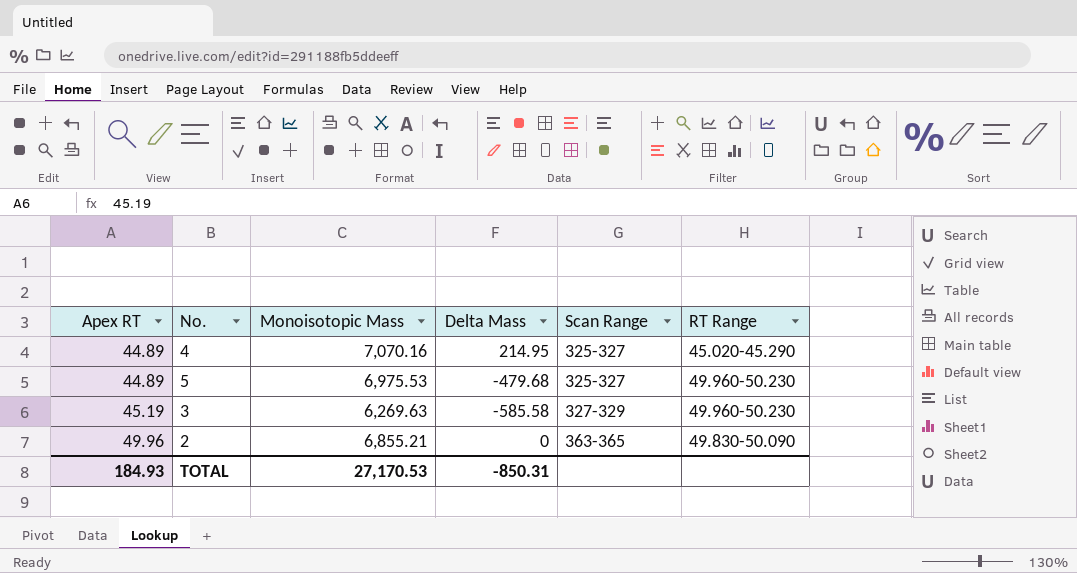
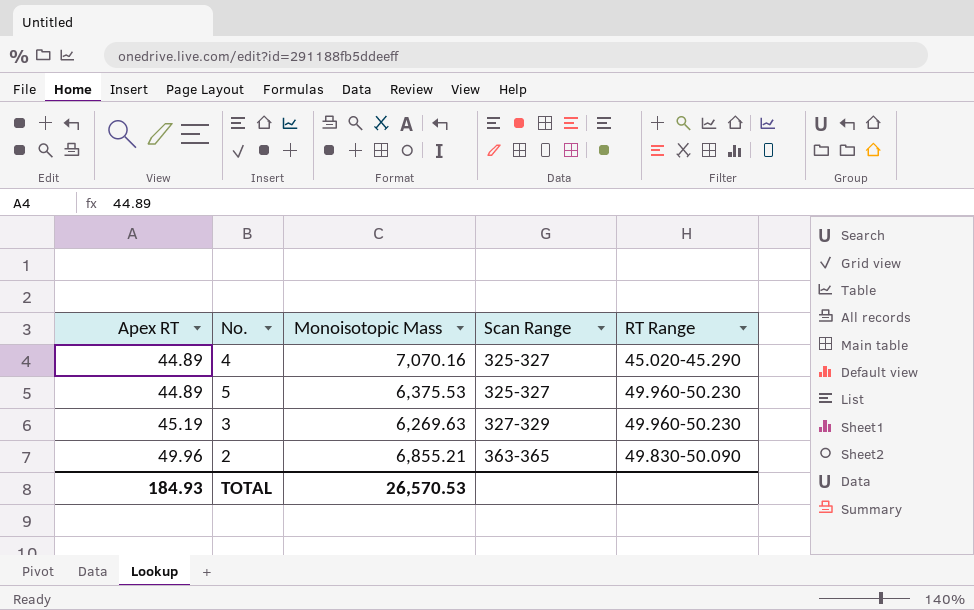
column Delta Mass | position: 4 -> none
5 | Monoisotopic Mass: 6,975.53 -> 6,375.53
TOTAL | Monoisotopic Mass: 27,170.53 -> 26,570.53

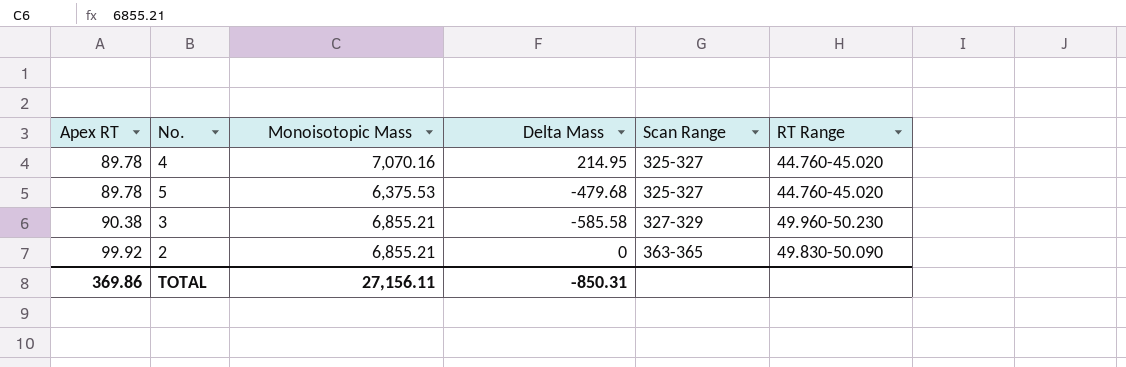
column Delta Mass | position: none -> 4
4 | Apex RT: 44.89 -> 89.78
4 | RT Range: 45.020-45.290 -> 44.760-45.020
5 | Apex RT: 44.89 -> 89.78
5 | RT Range: 49.960-50.230 -> 44.760-45.020
3 | Apex RT: 45.19 -> 90.38
3 | Monoisotopic Mass: 6,269.63 -> 6,855.21
2 | Apex RT: 49.96 -> 99.92
TOTAL | Apex RT: 184.93 -> 369.86
TOTAL | Monoisotopic Mass: 26,570.53 -> 27,156.11

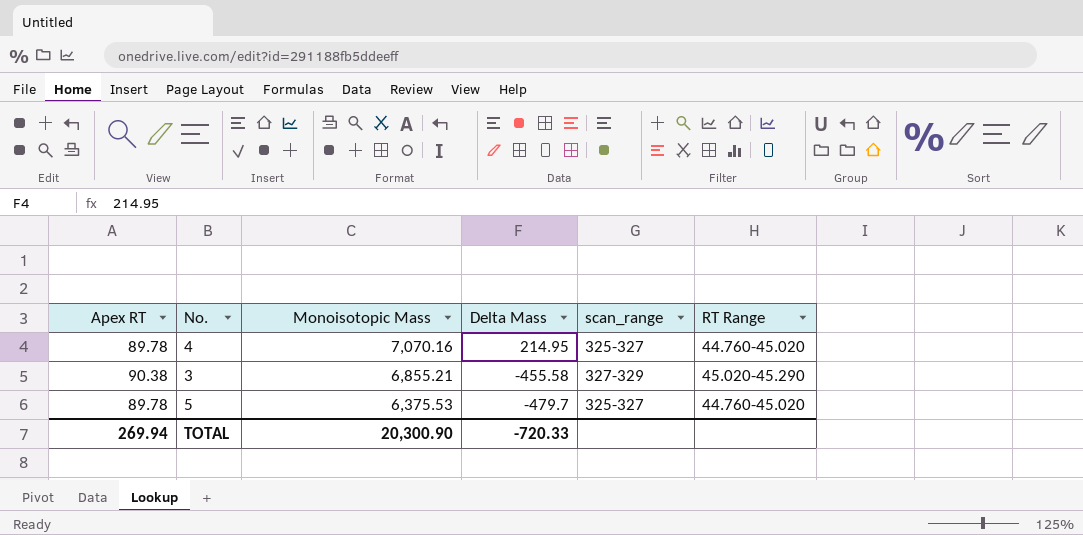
row order: Apex RT ascending -> Monoisotopic Mass descending
column name: Scan Range -> scan_range
row 2: 99.92 | 6,855.21 | 0 | 363-365 | 49.830-50.090 -> none
3 | Delta Mass: -585.58 -> -455.58
3 | RT Range: 49.960-50.230 -> 45.020-45.290
5 | Delta Mass: -479.68 -> -479.7
TOTAL | Apex RT: 369.86 -> 269.94
TOTAL | Monoisotopic Mass: 27,156.11 -> 20,300.90
TOTAL | Delta Mass: -850.31 -> -720.33

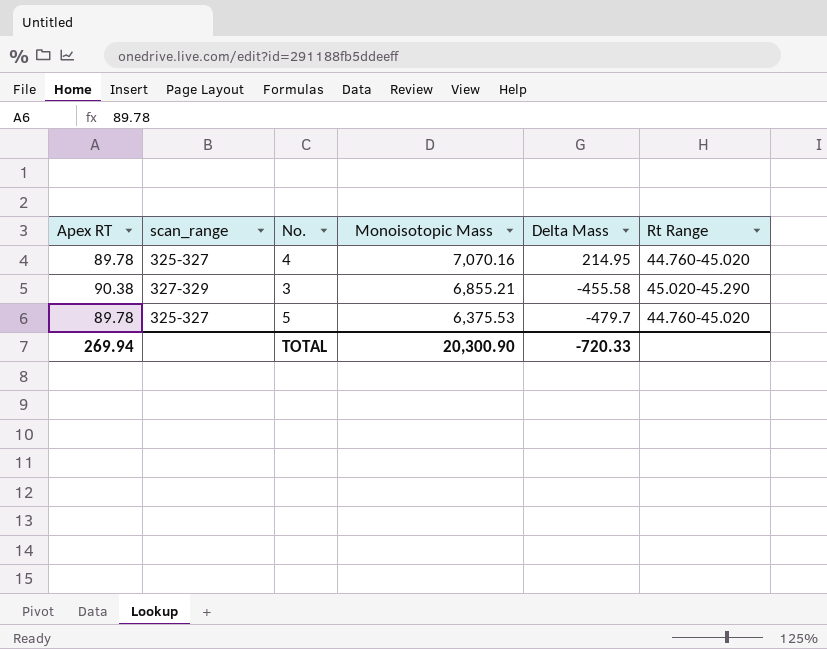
column scan_range | position: 5 -> 2
column name: RT Range -> Rt Range

